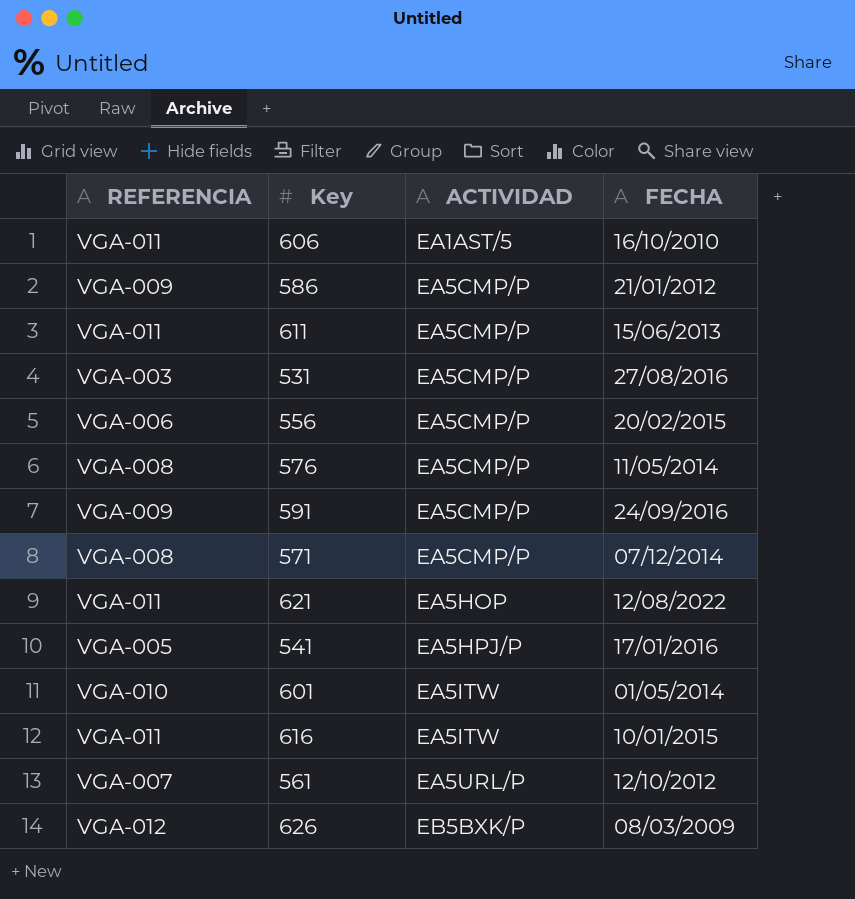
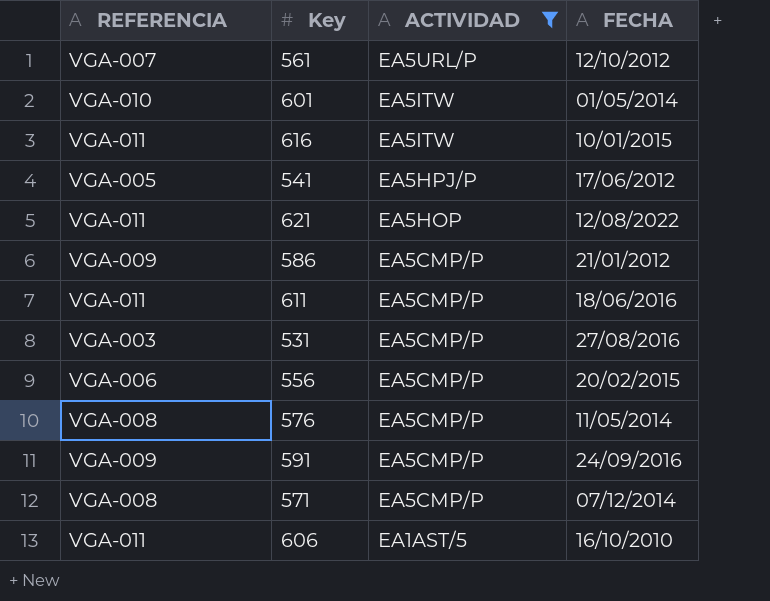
filter: none -> ACTIVIDAD != EB5BXK/P
row order: ACTIVIDAD ascending -> ACTIVIDAD descending
541 | FECHA: 17/01/2016 -> 17/06/2012
611 | FECHA: 15/06/2013 -> 18/06/2016

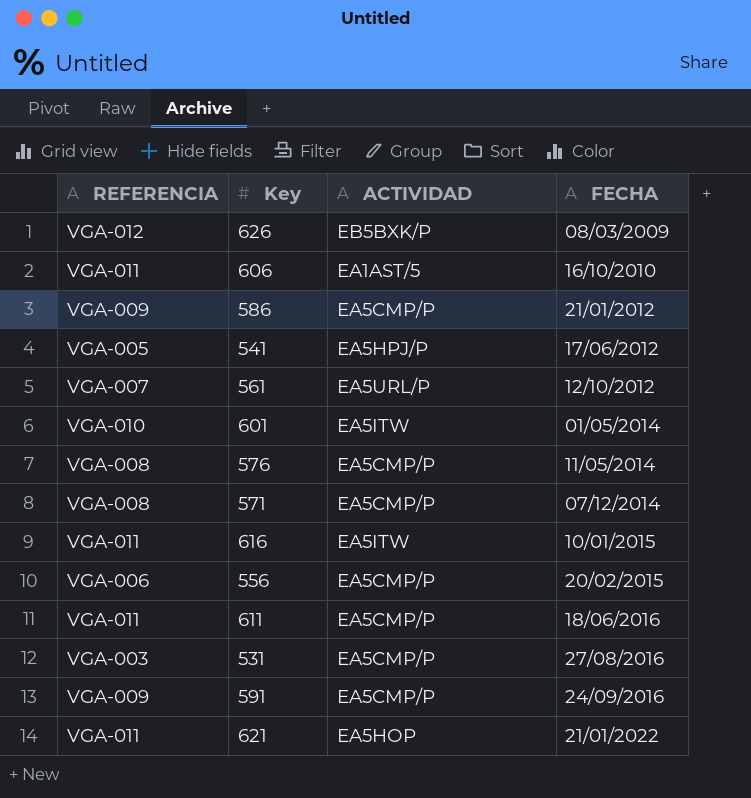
filter: ACTIVIDAD != EB5BXK/P -> none
row order: ACTIVIDAD descending -> FECHA ascending
621 | FECHA: 12/08/2022 -> 21/01/2022

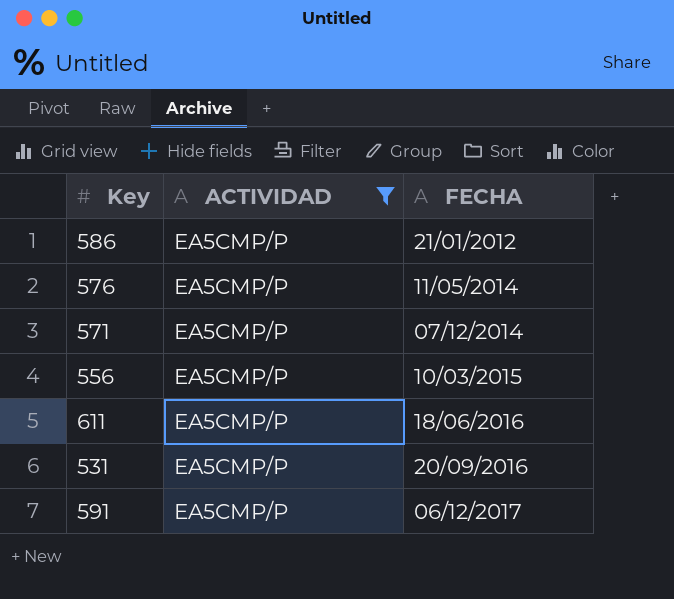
filter: none -> ACTIVIDAD = EA5CMP/P
column REFERENCIA | position: 1 -> none
556 | FECHA: 20/02/2015 -> 10/03/2015
531 | FECHA: 27/08/2016 -> 20/09/2016
591 | FECHA: 24/09/2016 -> 06/12/2017

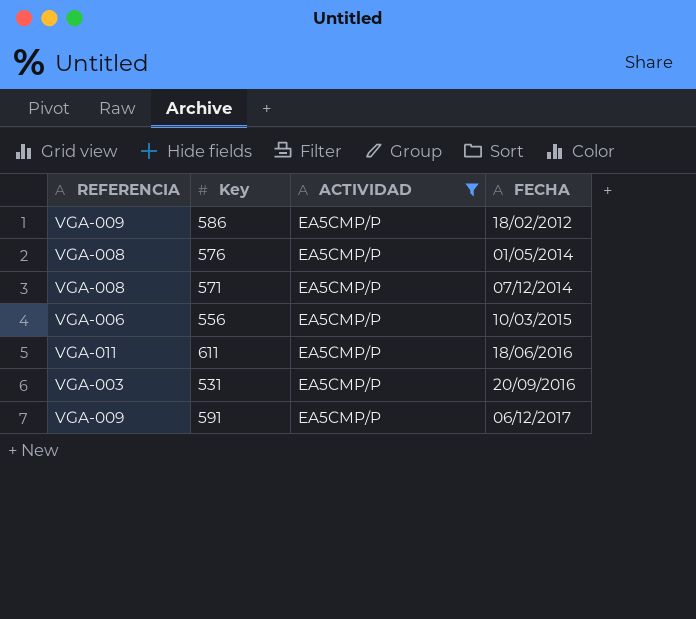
column REFERENCIA | position: none -> 1
586 | FECHA: 21/01/2012 -> 18/02/2012
576 | FECHA: 11/05/2014 -> 01/05/2014

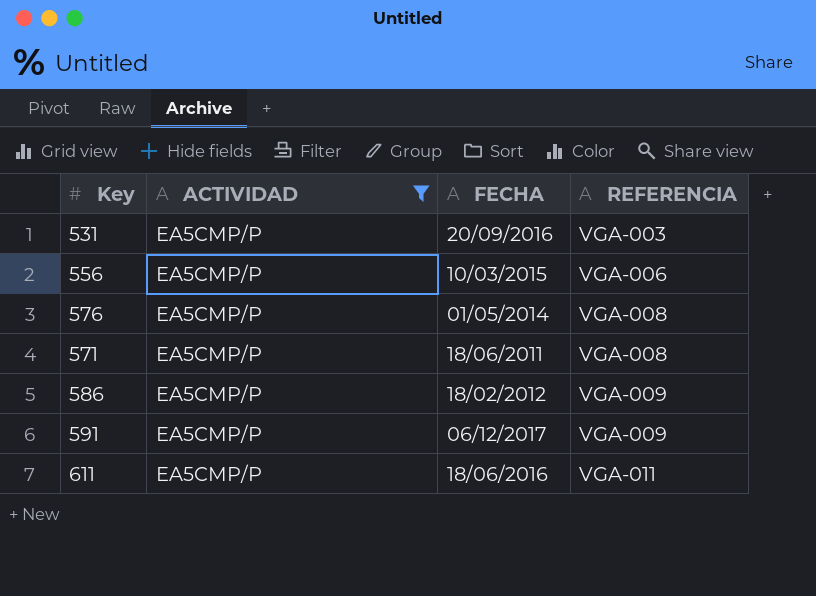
row order: FECHA ascending -> REFERENCIA ascending
column REFERENCIA | position: 1 -> 4
571 | FECHA: 07/12/2014 -> 18/06/2011

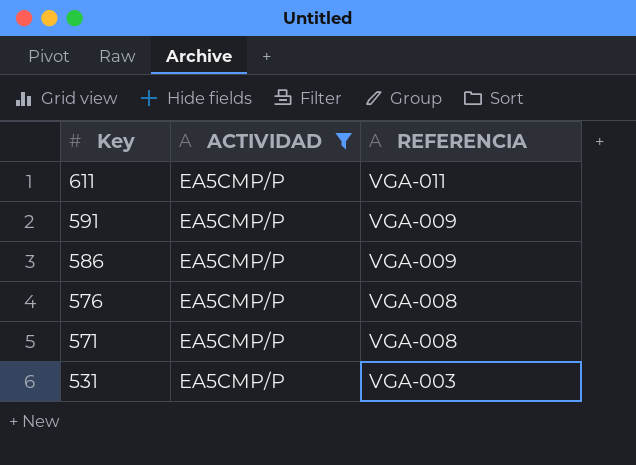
row order: REFERENCIA ascending -> Key descending
column FECHA | position: 3 -> none
row 556: EA5CMP/P | 10/03/2015 | VGA-006 -> none

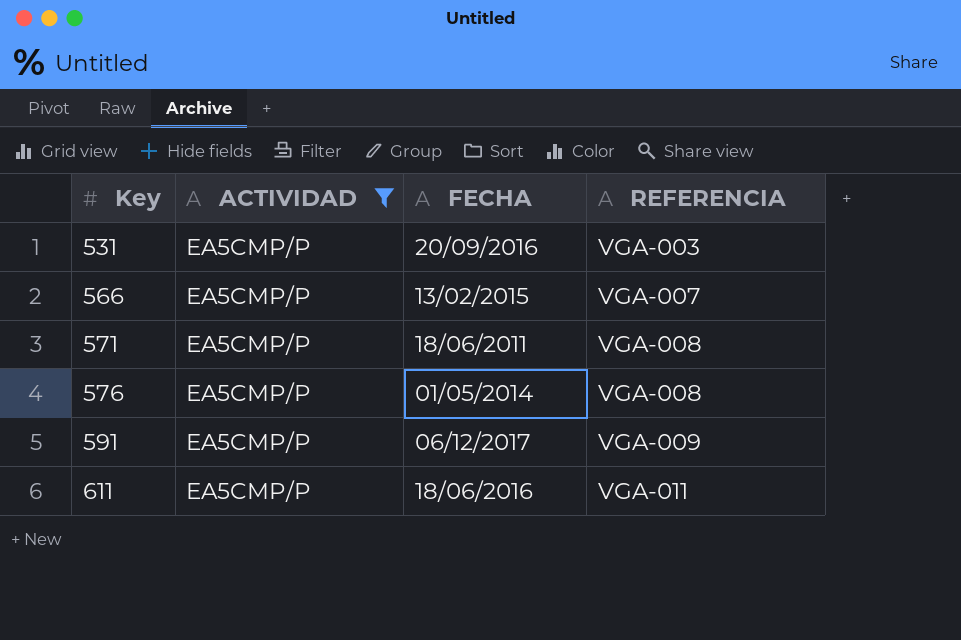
row order: Key descending -> Key ascending
column FECHA | position: none -> 3
row 586: EA5CMP/P | VGA-009 -> none
row 566: none -> EA5CMP/P | 13/02/2015 | VGA-007

